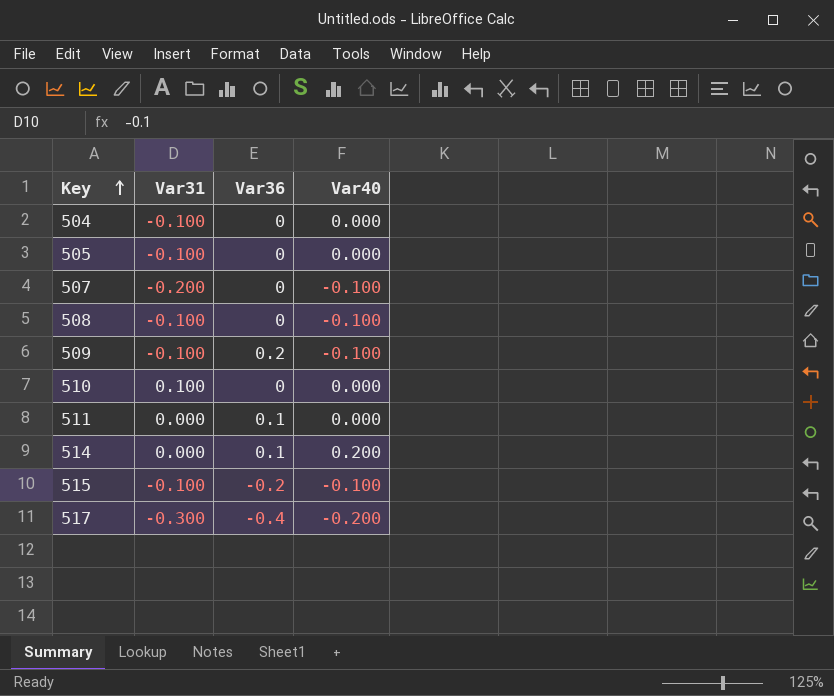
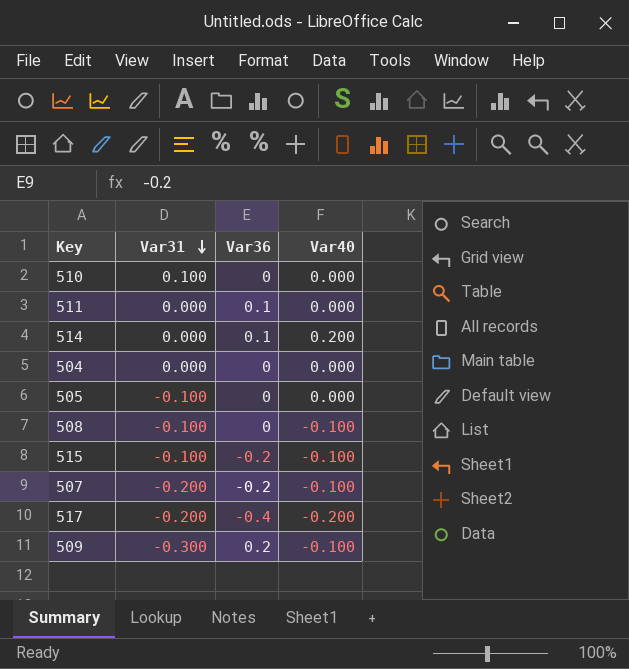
row order: Key ascending -> Var31 descending
504 | Var31: -0.100 -> 0.000
507 | Var36: 0 -> -0.2
517 | Var31: -0.300 -> -0.200
509 | Var31: -0.100 -> -0.300

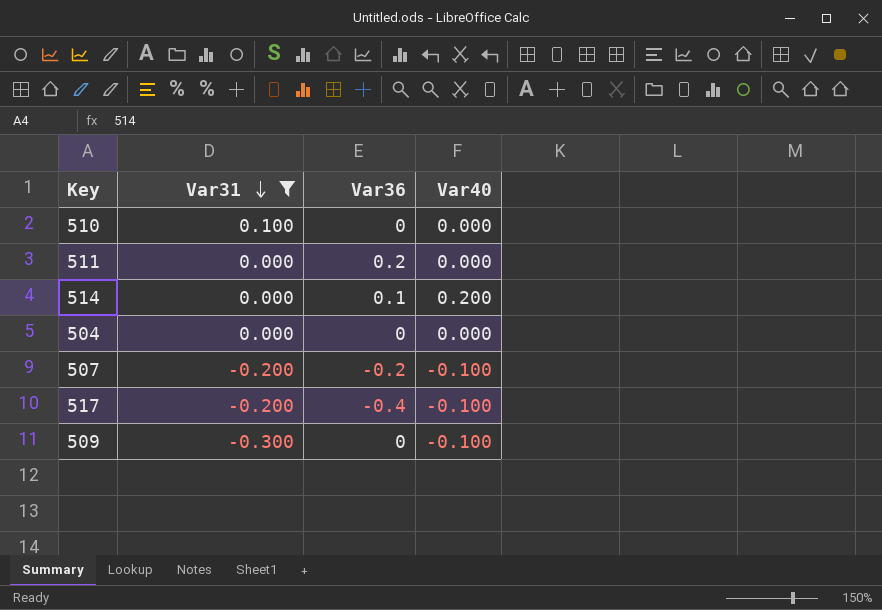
filter: none -> Var31 != -0.100
511 | Var36: 0.1 -> 0.2
517 | Var40: -0.200 -> -0.100
509 | Var36: 0.2 -> 0

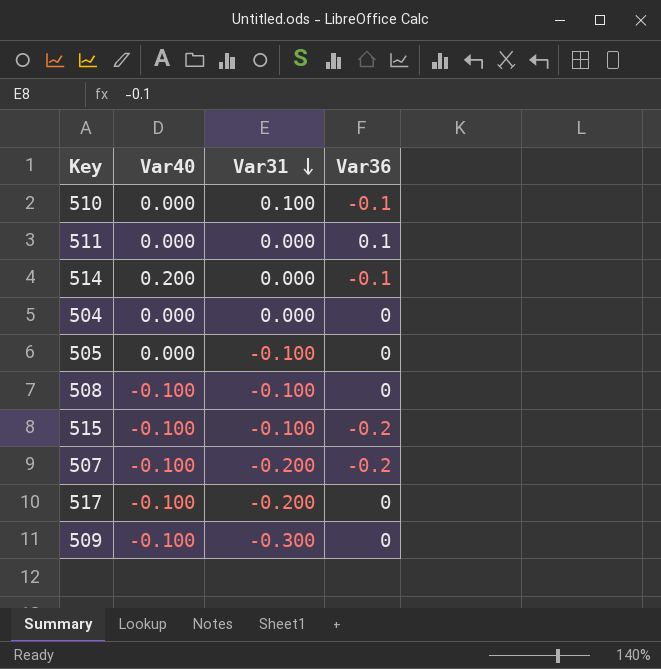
filter: Var31 != -0.100 -> none
column Var40 | position: 4 -> 2
510 | Var36: 0 -> -0.1
511 | Var36: 0.2 -> 0.1
514 | Var36: 0.1 -> -0.1
517 | Var36: -0.4 -> 0

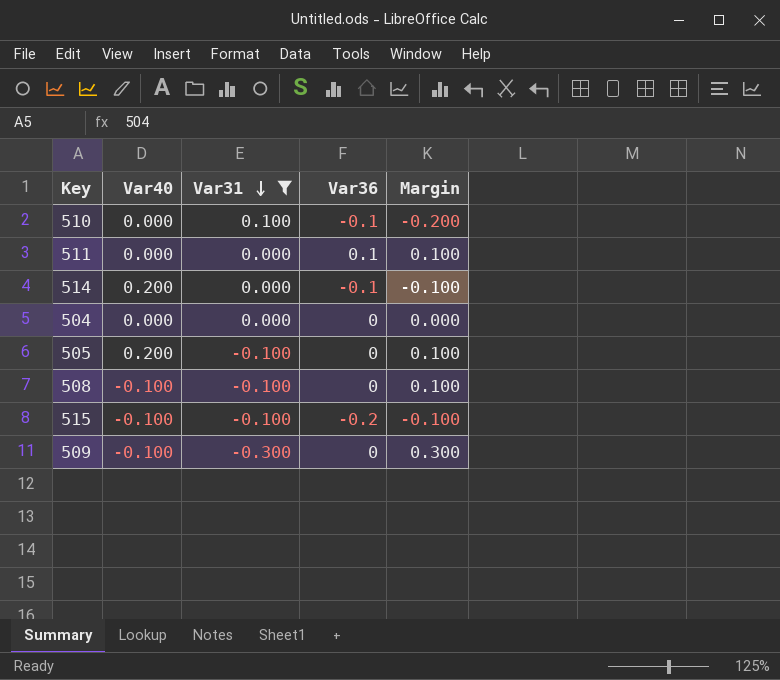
filter: none -> Var31 != -0.200
column Margin | formula: none -> [Var36] - [Var31]
505 | Var40: 0.000 -> 0.200

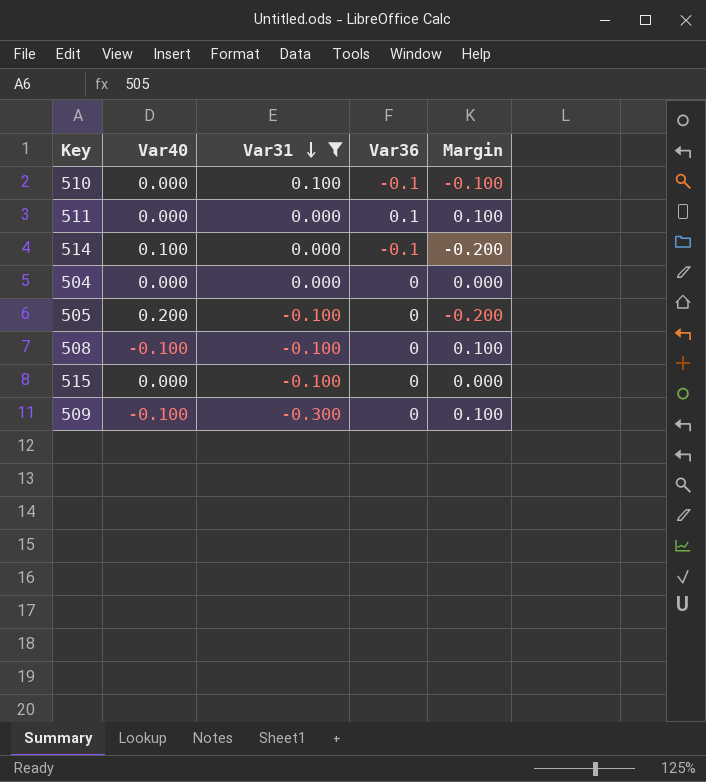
column Margin | formula: [Var36] - [Var31] -> [Var36] - [Var40]
514 | Var40: 0.200 -> 0.100
515 | Var40: -0.100 -> 0.000
515 | Var36: -0.2 -> 0

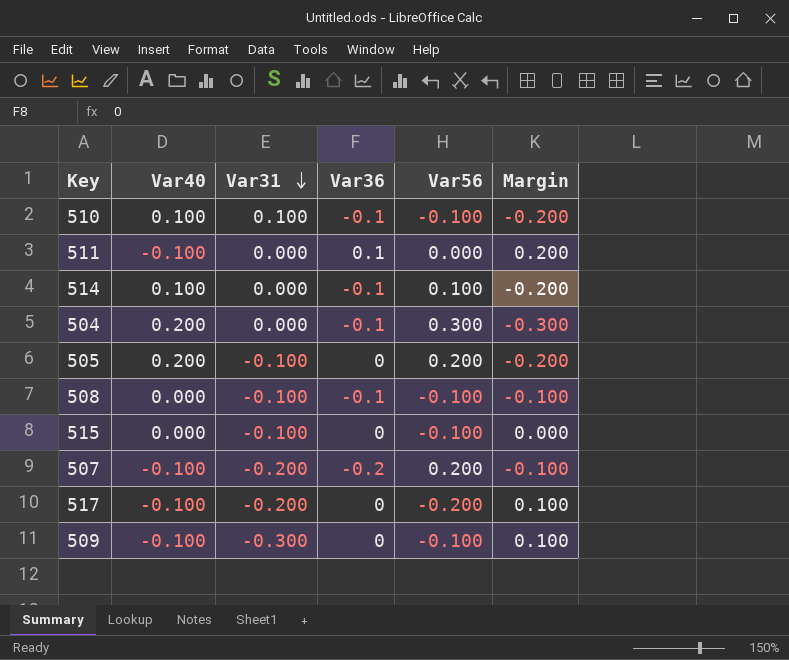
filter: Var31 != -0.200 -> none
column Var56 | position: none -> 5
510 | Var40: 0.000 -> 0.100
510 | Margin: -0.100 -> -0.200
511 | Var40: 0.000 -> -0.100
511 | Margin: 0.100 -> 0.200
504 | Var40: 0.000 -> 0.200
504 | Var36: 0 -> -0.1
504 | Margin: 0.000 -> -0.300
508 | Var40: -0.100 -> 0.000
508 | Var36: 0 -> -0.1
508 | Margin: 0.100 -> -0.100

